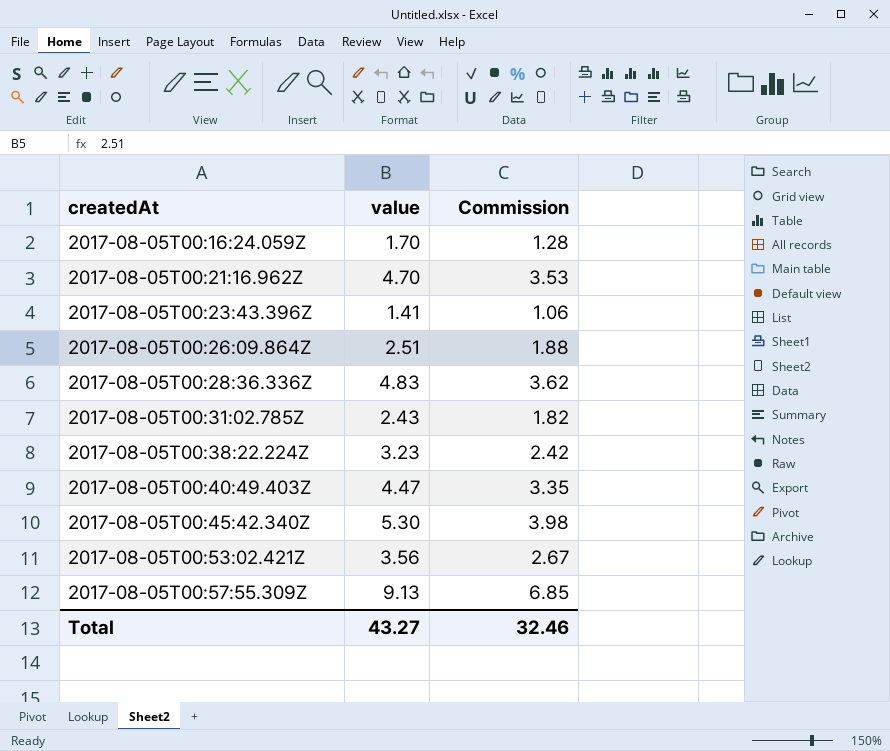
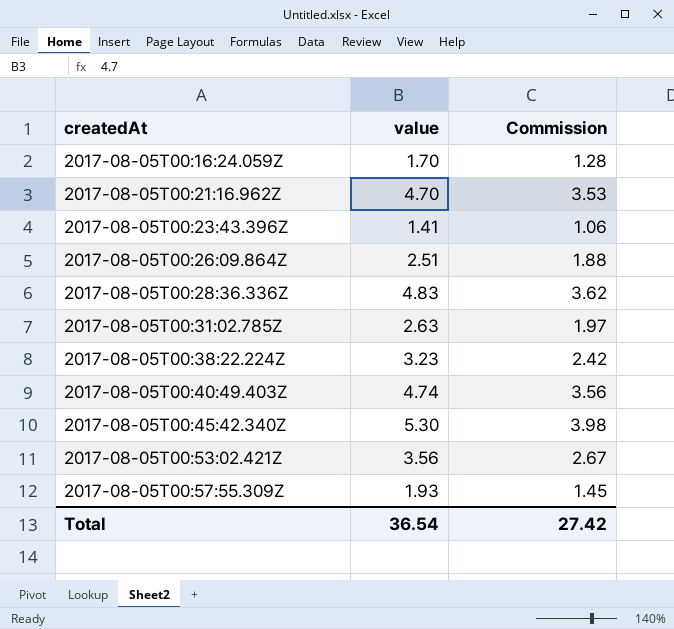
2017-08-05T00:31:02.785Z | value: 2.43 -> 2.63
2017-08-05T00:31:02.785Z | Commission: 1.82 -> 1.97
2017-08-05T00:40:49.403Z | value: 4.47 -> 4.74
2017-08-05T00:40:49.403Z | Commission: 3.35 -> 3.56
2017-08-05T00:57:55.309Z | value: 9.13 -> 1.93
2017-08-05T00:57:55.309Z | Commission: 6.85 -> 1.45
Total | value: 43.27 -> 36.54
Total | Commission: 32.46 -> 27.42

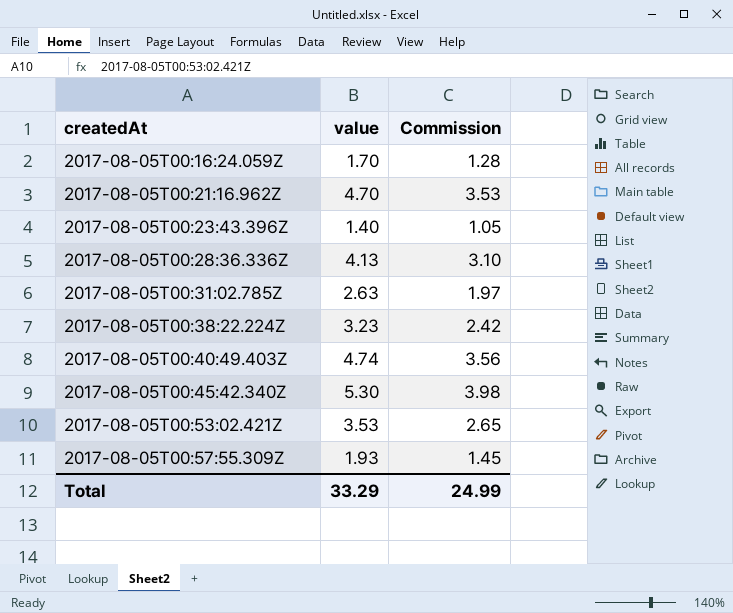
row 2017-08-05T00:26:09.864Z: 2.51 | 1.88 -> none
2017-08-05T00:23:43.396Z | value: 1.41 -> 1.40
2017-08-05T00:23:43.396Z | Commission: 1.06 -> 1.05
2017-08-05T00:28:36.336Z | value: 4.83 -> 4.13
2017-08-05T00:28:36.336Z | Commission: 3.62 -> 3.10
2017-08-05T00:53:02.421Z | value: 3.56 -> 3.53
2017-08-05T00:53:02.421Z | Commission: 2.67 -> 2.65
Total | value: 36.54 -> 33.29
Total | Commission: 27.42 -> 24.99

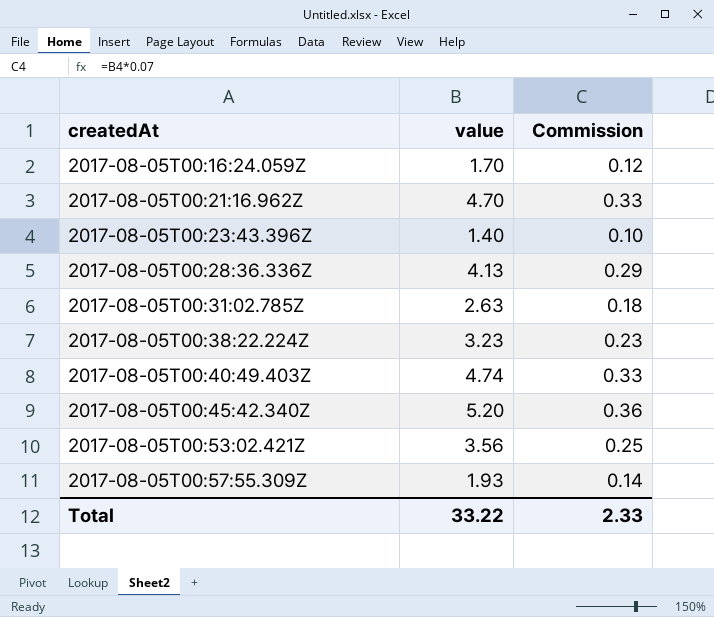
column Commission | formula: [value] * 0.75 -> [value] * 0.07
2017-08-05T00:45:42.340Z | value: 5.30 -> 5.20
2017-08-05T00:53:02.421Z | value: 3.53 -> 3.56
Total | value: 33.29 -> 33.22
Total | Commission: 24.99 -> 2.33

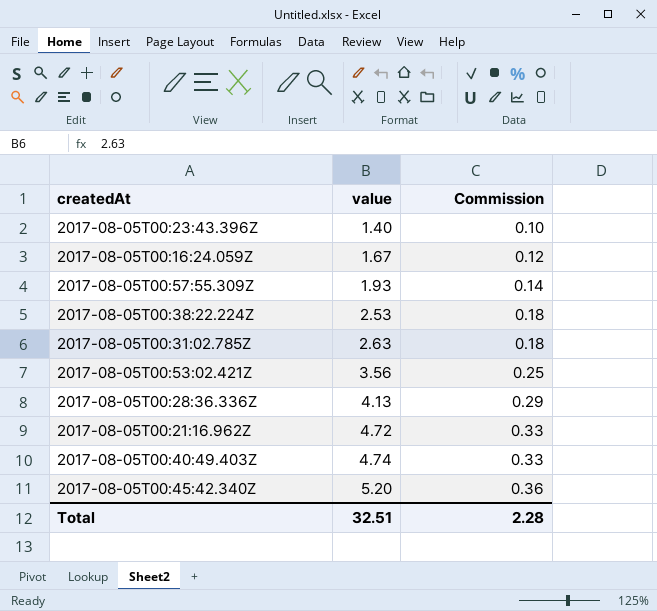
row order: createdAt ascending -> value ascending
2017-08-05T00:16:24.059Z | value: 1.70 -> 1.67
2017-08-05T00:38:22.224Z | value: 3.23 -> 2.53
2017-08-05T00:38:22.224Z | Commission: 0.23 -> 0.18
2017-08-05T00:21:16.962Z | value: 4.70 -> 4.72
Total | value: 33.22 -> 32.51
Total | Commission: 2.33 -> 2.28

